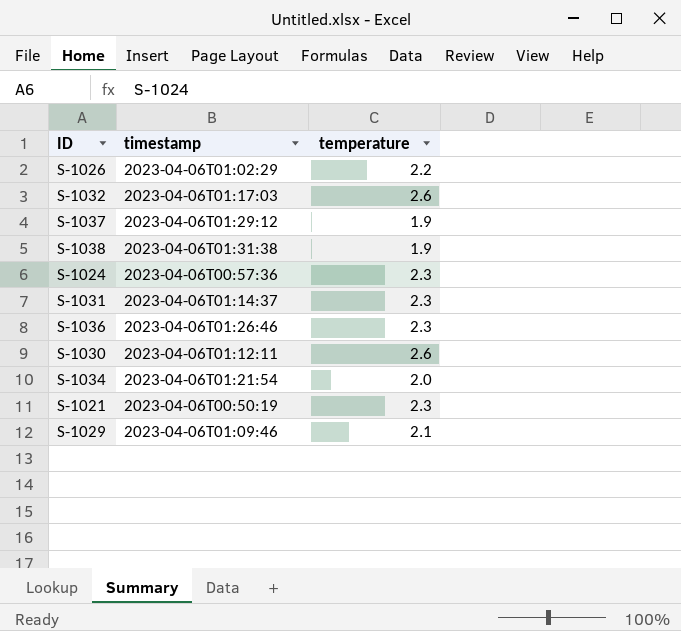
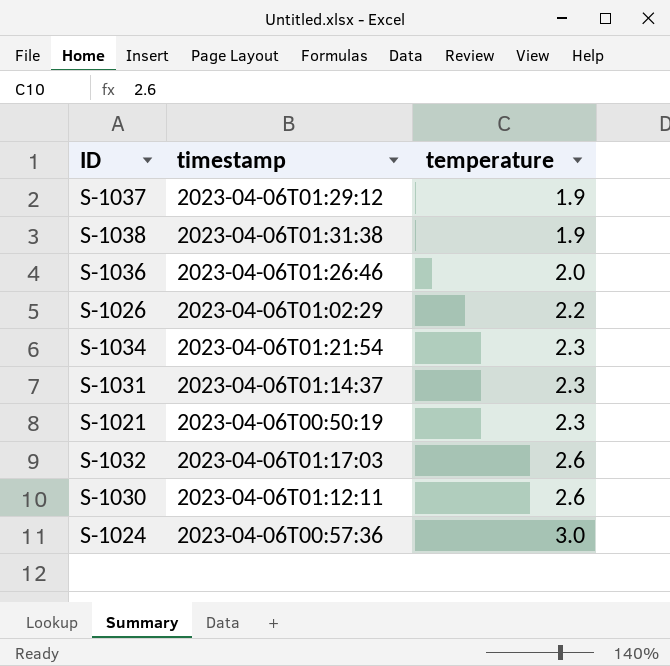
row order: none -> temperature ascending
row S-1029: 2023-04-06T01:09:46 | 2.1 -> none
S-1036 | temperature: 2.3 -> 2.0
S-1034 | temperature: 2.0 -> 2.3
S-1024 | temperature: 2.3 -> 3.0

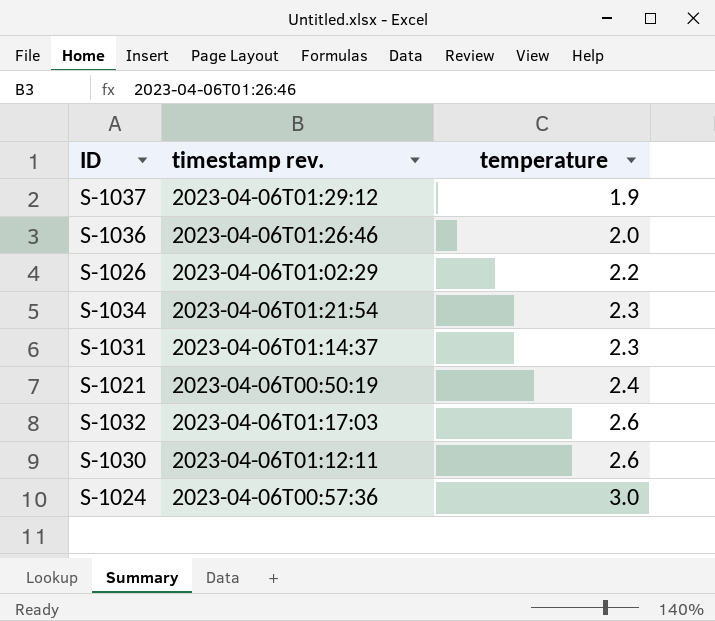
column name: timestamp -> timestamp rev.
row S-1038: 2023-04-06T01:31:38 | 1.9 -> none
S-1021 | temperature: 2.3 -> 2.4

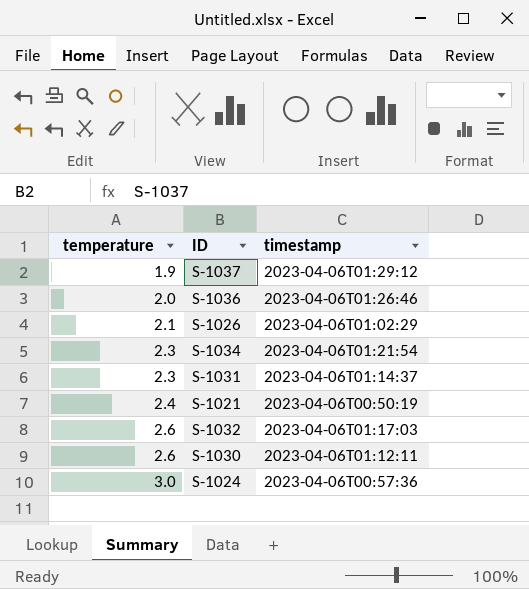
column temperature | position: 3 -> 1
column name: timestamp rev. -> timestamp
S-1026 | temperature: 2.2 -> 2.1

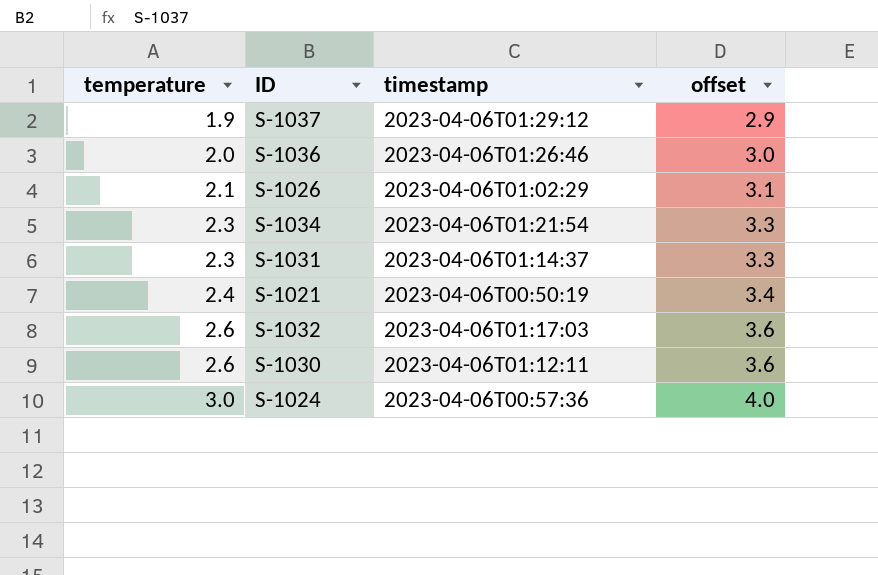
column offset | formula: none -> [temperature] + 1

